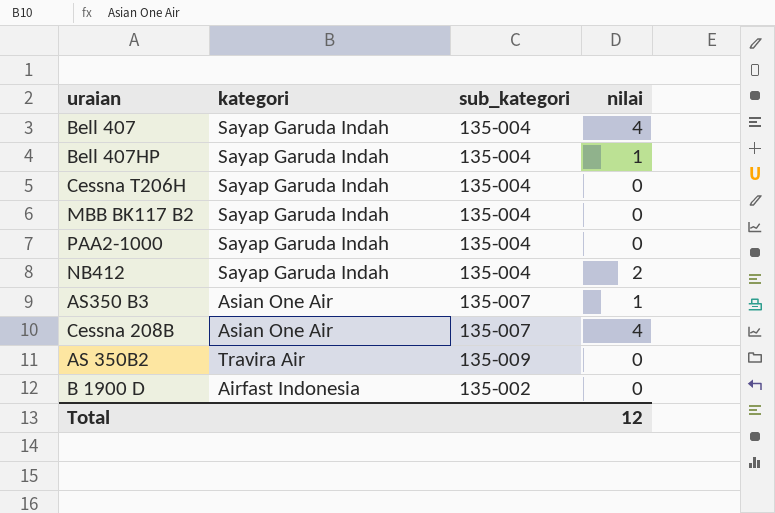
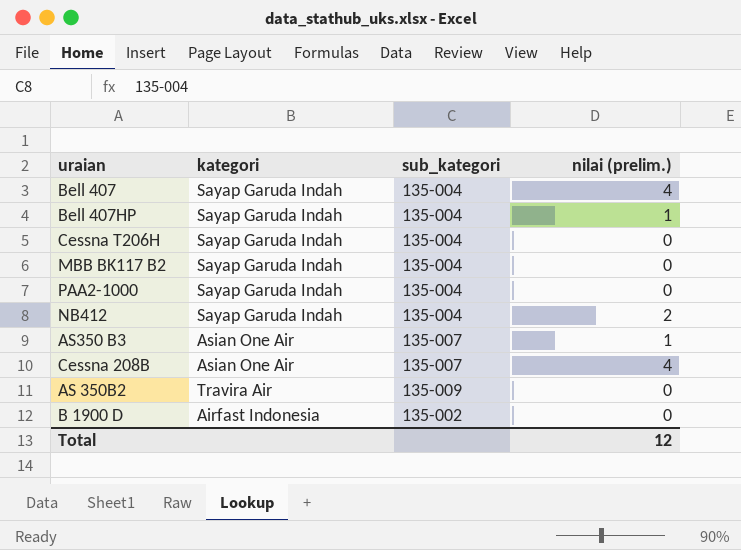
column name: nilai -> nilai (prelim.)

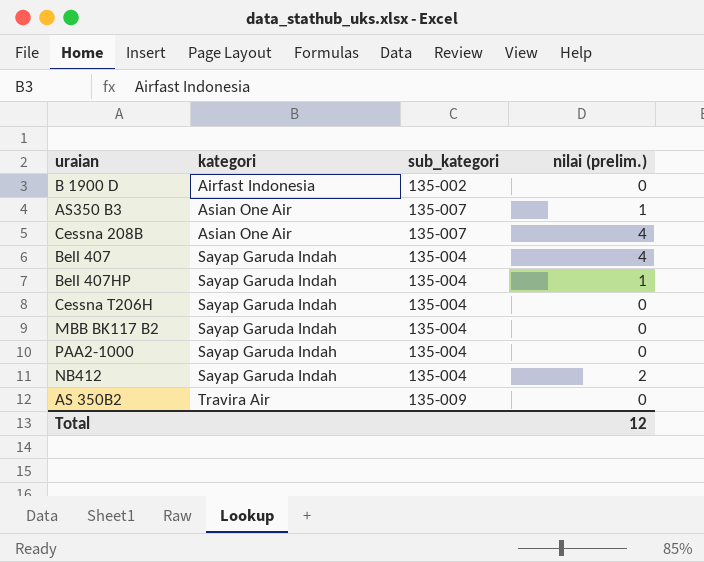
row order: none -> kategori ascending

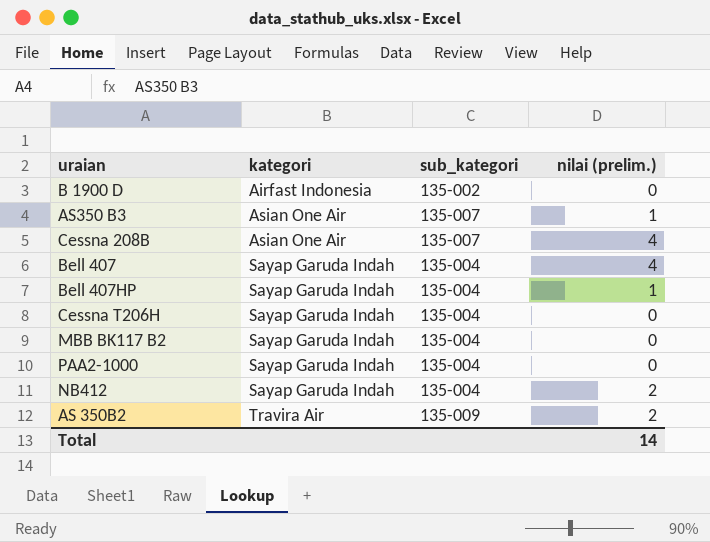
AS 350B2 | nilai (prelim.): 0 -> 2
Total | nilai (prelim.): 12 -> 14

